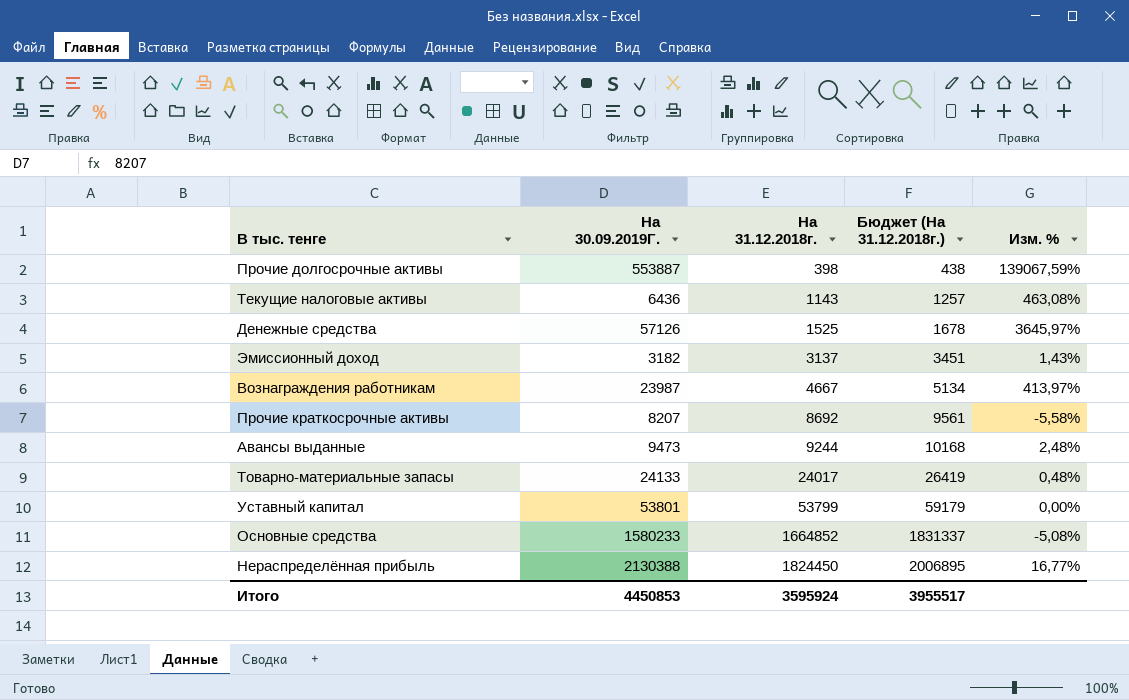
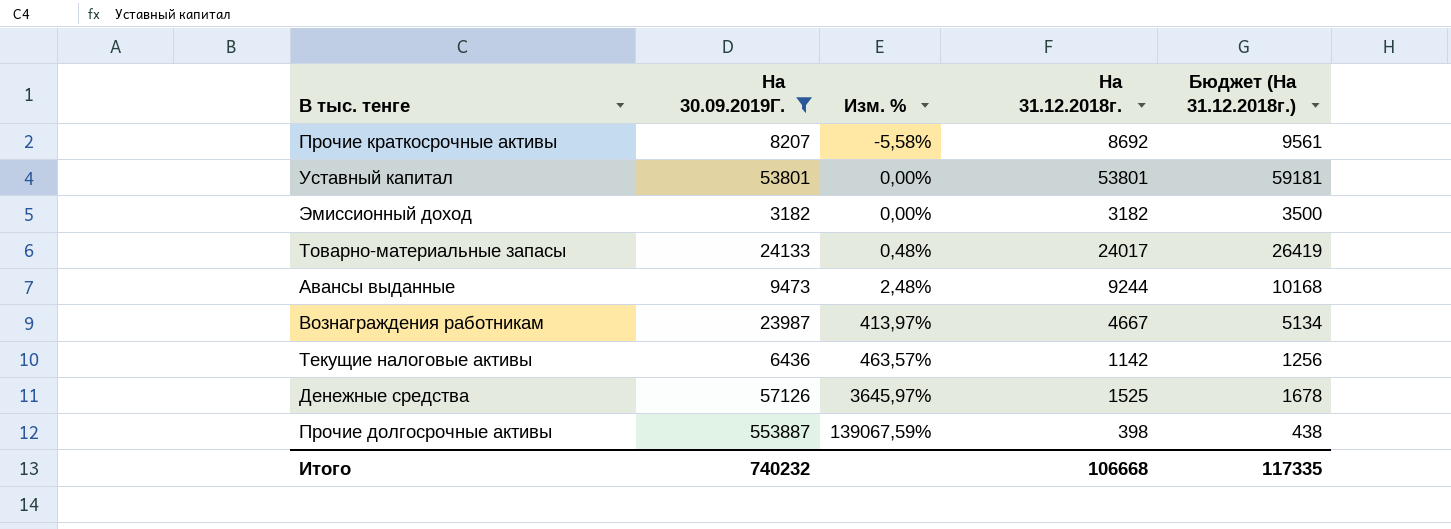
filter: none -> На 30.09.2019Г. <= 553887
row order: На 31.12.2018г. ascending -> Изм. % ascending
column Изм. % | position: 5 -> 3
Уставный капитал | На 31.12.2018г.: 53799 -> 53801
Уставный капитал | Бюджет (На 31.12.2018г.): 59179 -> 59181
Эмиссионный доход | Изм. %: 1,43% -> 0,00%
Эмиссионный доход | На 31.12.2018г.: 3137 -> 3182
Эмиссионный доход | Бюджет (На 31.12.2018г.): 3451 -> 3500
Текущие налоговые активы | Изм. %: 463,08% -> 463,57%
Текущие налоговые активы | На 31.12.2018г.: 1143 -> 1142
Текущие налоговые активы | Бюджет (На 31.12.2018г.): 1257 -> 1256
Итого | На 30.09.2019Г.: 4450853 -> 740232
Итого | На 31.12.2018г.: 3595924 -> 106668
Итого | Бюджет (На 31.12.2018г.): 3955517 -> 117335

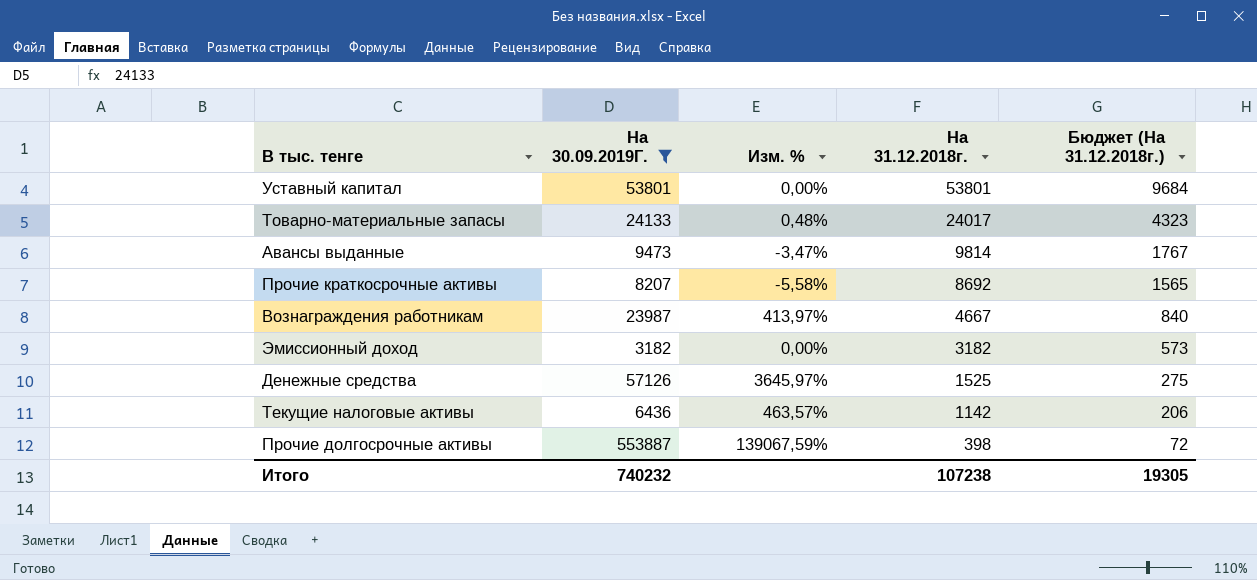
row order: Изм. % ascending -> На 31.12.2018г. descending
column Бюджет (На 31.12.2018г.) | formula: [На 31.12.2018г.] * 1,1 -> [На 31.12.2018г.] * 0,18
Авансы выданные | Изм. %: 2,48% -> -3,47%
Авансы выданные | На 31.12.2018г.: 9244 -> 9814
Итого | На 31.12.2018г.: 106668 -> 107238
Итого | Бюджет (На 31.12.2018г.): 117335 -> 19305

